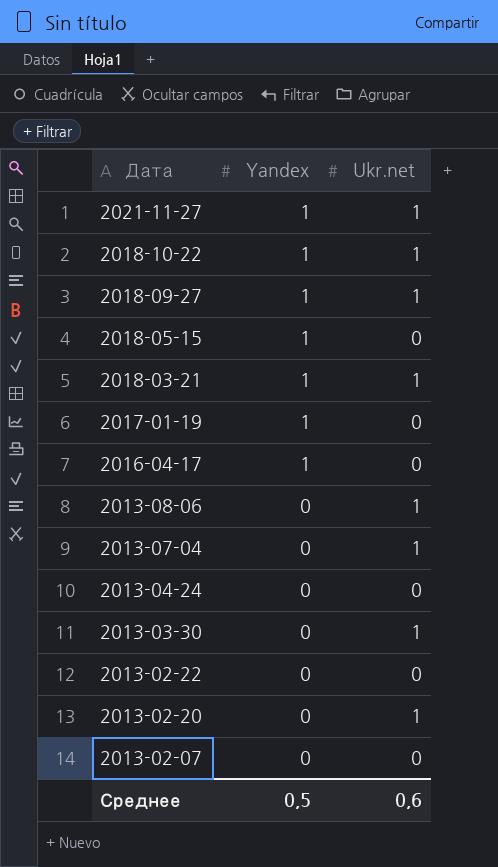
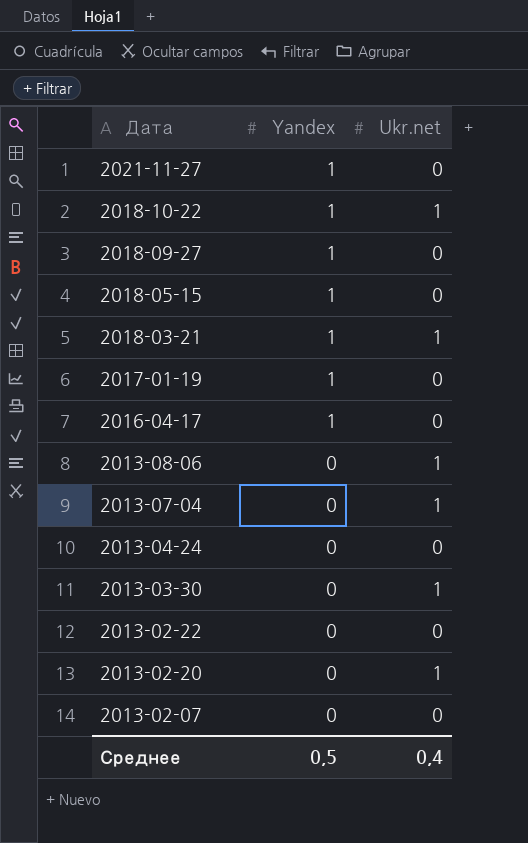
2021-11-27 | Ukr.net: 1 -> 0
2018-09-27 | Ukr.net: 1 -> 0
Среднее | Ukr.net: 0,6 -> 0,4

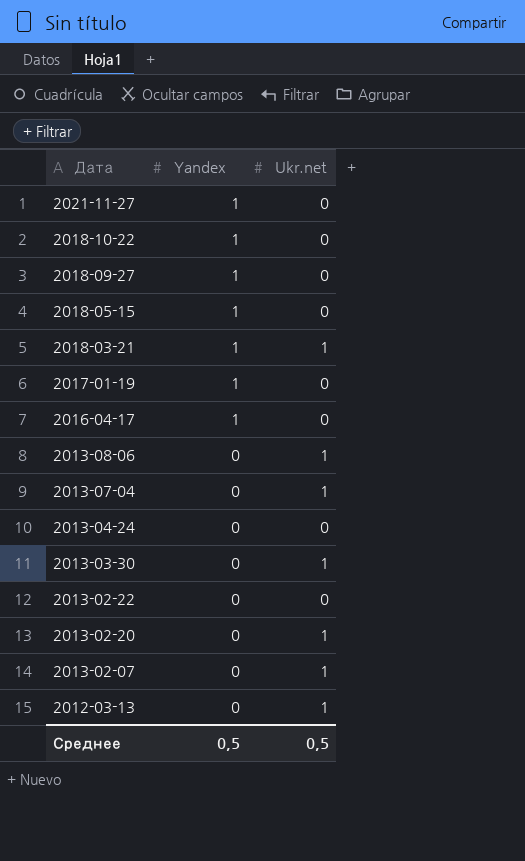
2018-10-22 | Ukr.net: 1 -> 0
2013-02-07 | Ukr.net: 0 -> 1
row 2012-03-13: none -> 0 | 1
Среднее | Ukr.net: 0,4 -> 0,5

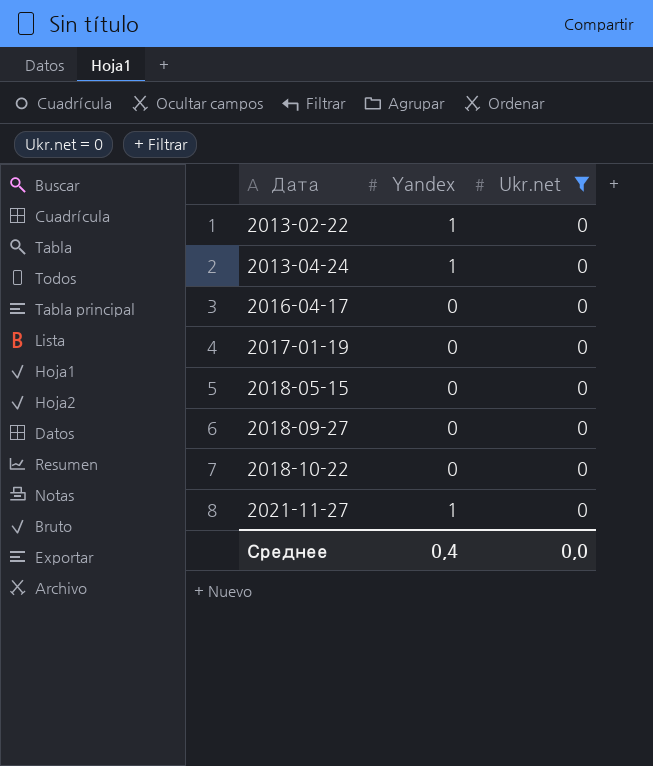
filter: none -> Ukr.net = 0
row order: Дата descending -> Дата ascending
2013-02-22 | Yandex: 0 -> 1
2013-04-24 | Yandex: 0 -> 1
2016-04-17 | Yandex: 1 -> 0
2017-01-19 | Yandex: 1 -> 0
2018-05-15 | Yandex: 1 -> 0
2018-09-27 | Yandex: 1 -> 0
2018-10-22 | Yandex: 1 -> 0
Среднее | Yandex: 0,5 -> 0,4
Среднее | Ukr.net: 0,5 -> 0,0

